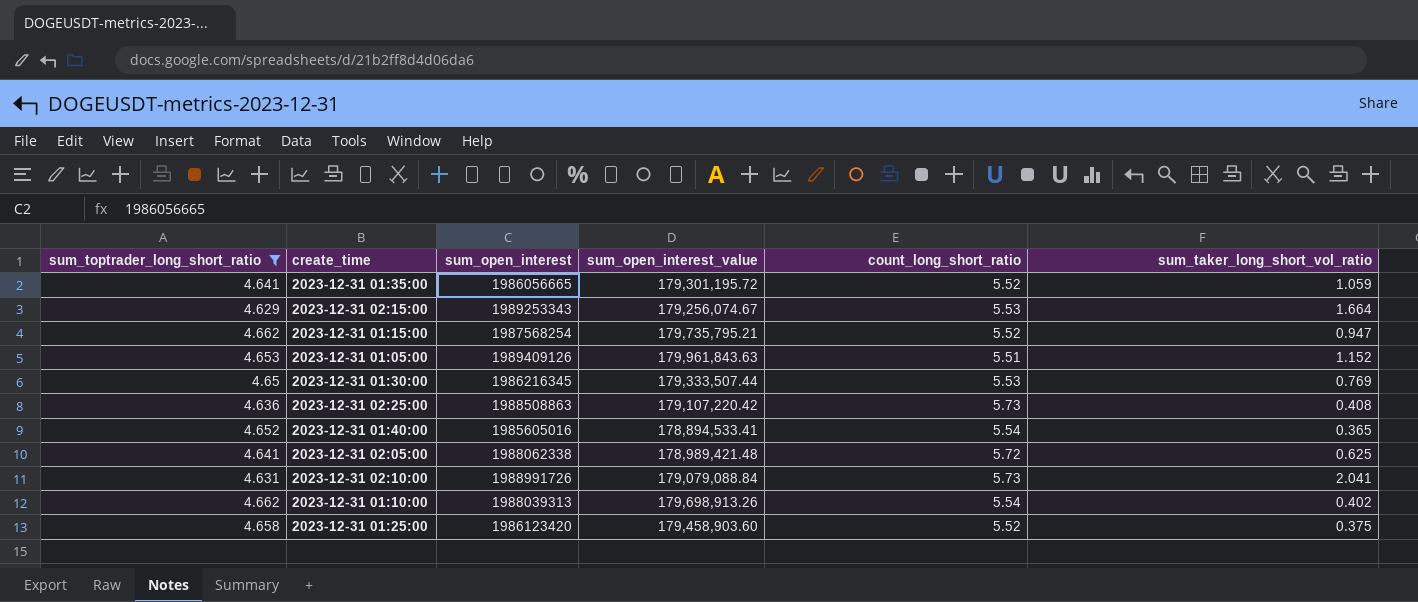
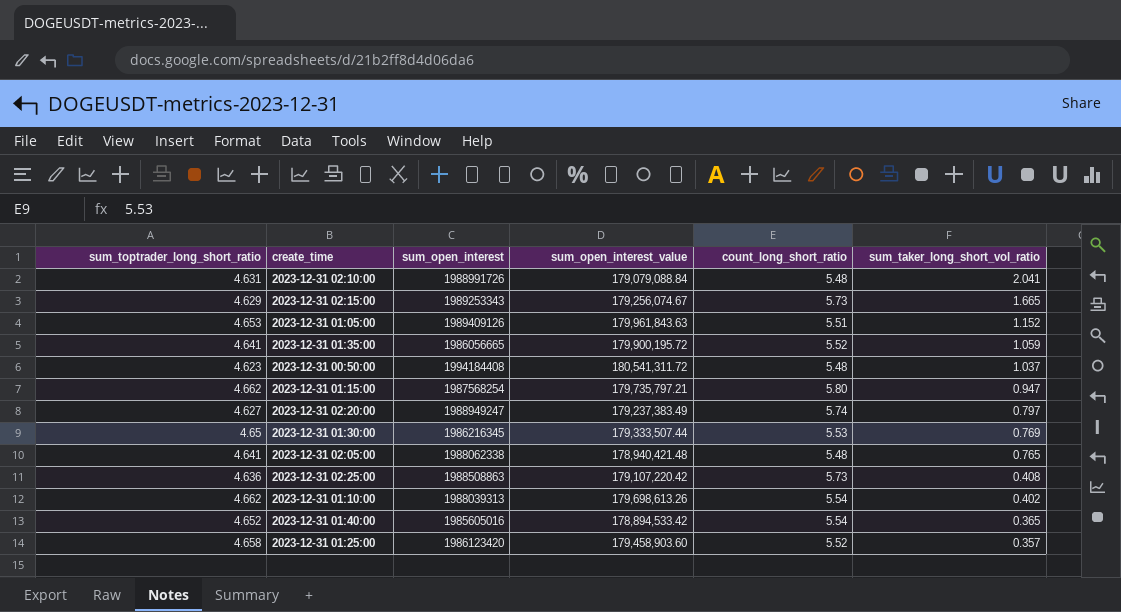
filter: sum_toptrader_long_short_ratio >= 4.629 -> none
row order: none -> sum_taker_long_short_vol_ratio descending
2023-12-31 02:10:00 | count_long_short_ratio: 5.73 -> 5.48
2023-12-31 02:15:00 | count_long_short_ratio: 5.53 -> 5.73
2023-12-31 02:15:00 | sum_taker_long_short_vol_ratio: 1.664 -> 1.665
2023-12-31 01:35:00 | sum_open_interest_value: 179,301,195.72 -> 179,900,195.72
2023-12-31 01:15:00 | sum_open_interest_value: 179,735,795.21 -> 179,735,797.21
2023-12-31 01:15:00 | count_long_short_ratio: 5.52 -> 5.80
2023-12-31 02:05:00 | sum_open_interest_value: 178,989,421.48 -> 178,940,421.48
2023-12-31 02:05:00 | count_long_short_ratio: 5.72 -> 5.48
2023-12-31 02:05:00 | sum_taker_long_short_vol_ratio: 0.625 -> 0.765
2023-12-31 01:10:00 | sum_open_interest_value: 179,698,913.26 -> 179,698,613.26
2023-12-31 01:40:00 | sum_open_interest_value: 178,894,533.41 -> 178,894,533.42
2023-12-31 01:25:00 | sum_taker_long_short_vol_ratio: 0.375 -> 0.357

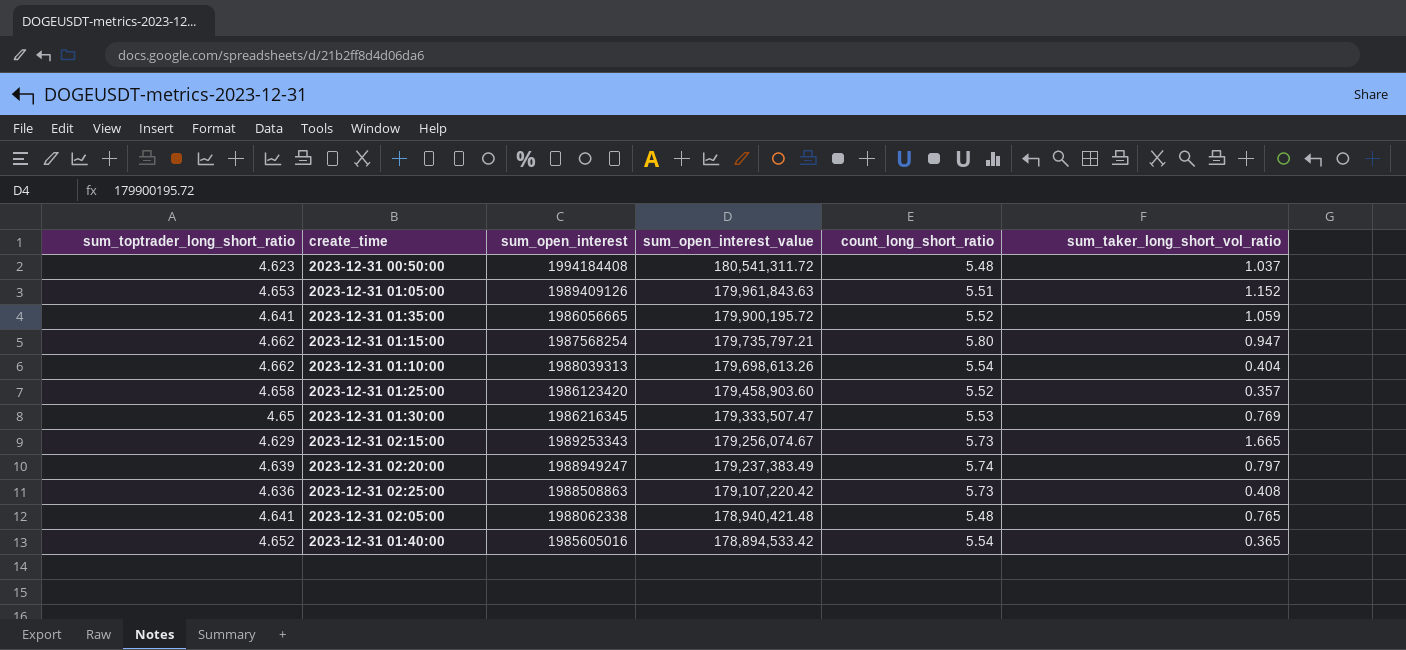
row order: sum_taker_long_short_vol_ratio descending -> sum_open_interest_value descending
row 2023-12-31 02:10:00: 4.631 | 1988991726 | 179,079,088.84 | 5.48 | 2.041 -> none
2023-12-31 01:10:00 | sum_taker_long_short_vol_ratio: 0.402 -> 0.404
2023-12-31 01:30:00 | sum_open_interest_value: 179,333,507.44 -> 179,333,507.47
2023-12-31 02:20:00 | sum_toptrader_long_short_ratio: 4.627 -> 4.639

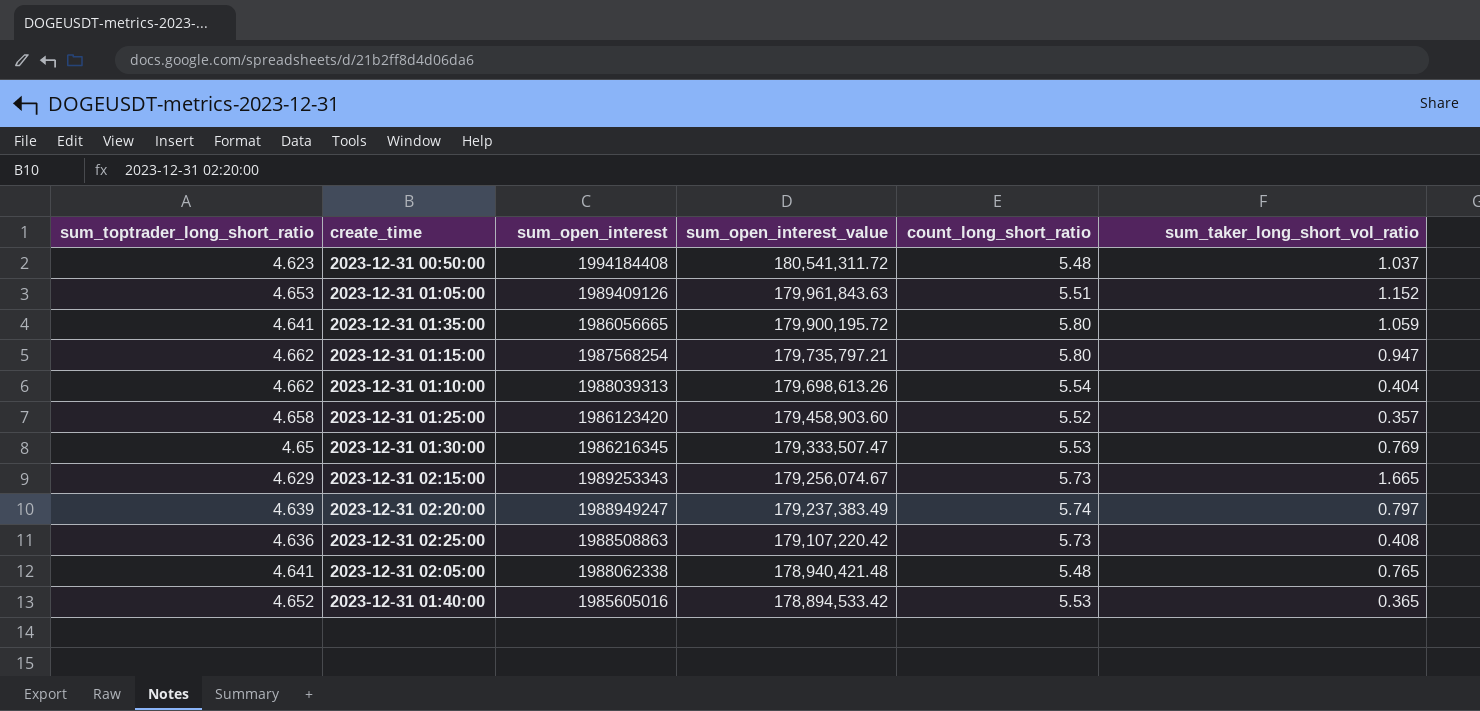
2023-12-31 01:35:00 | count_long_short_ratio: 5.52 -> 5.80
2023-12-31 01:40:00 | count_long_short_ratio: 5.54 -> 5.53

